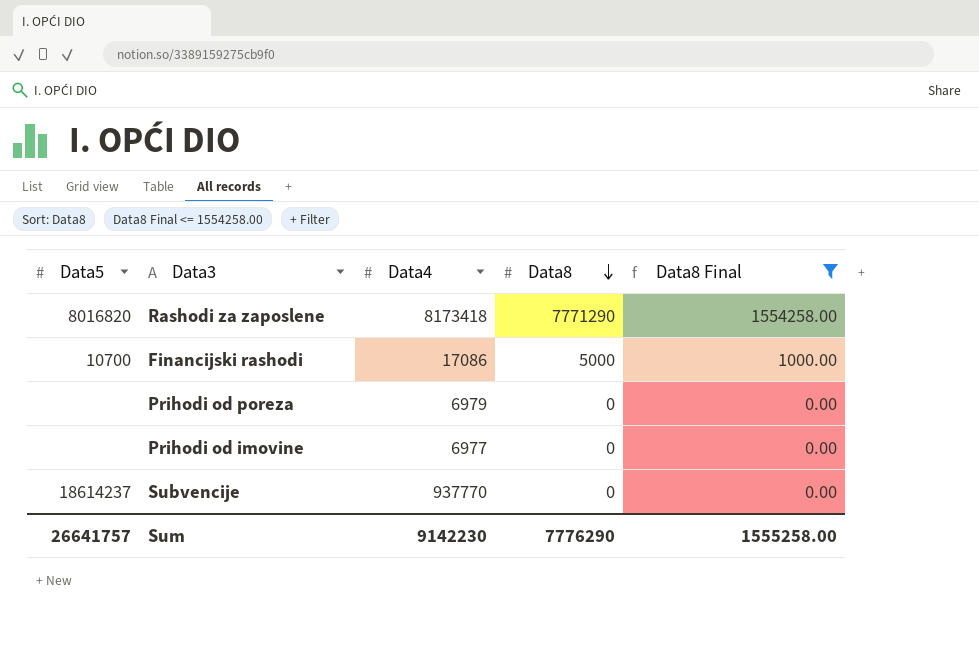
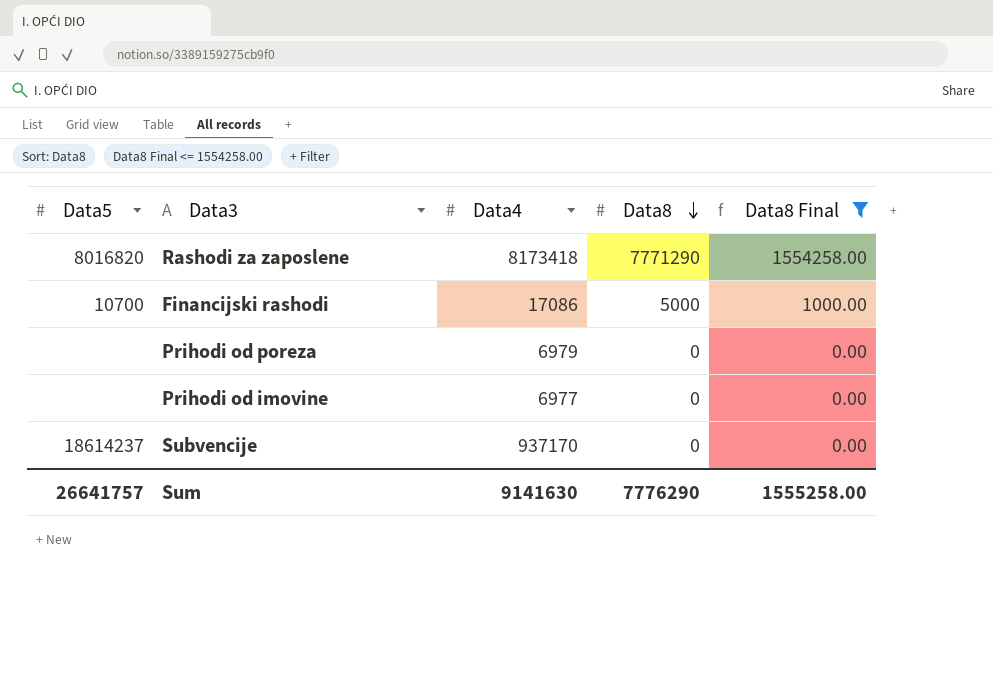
Subvencije | Data4: 937770 -> 937170
Sum | Data4: 9142230 -> 9141630

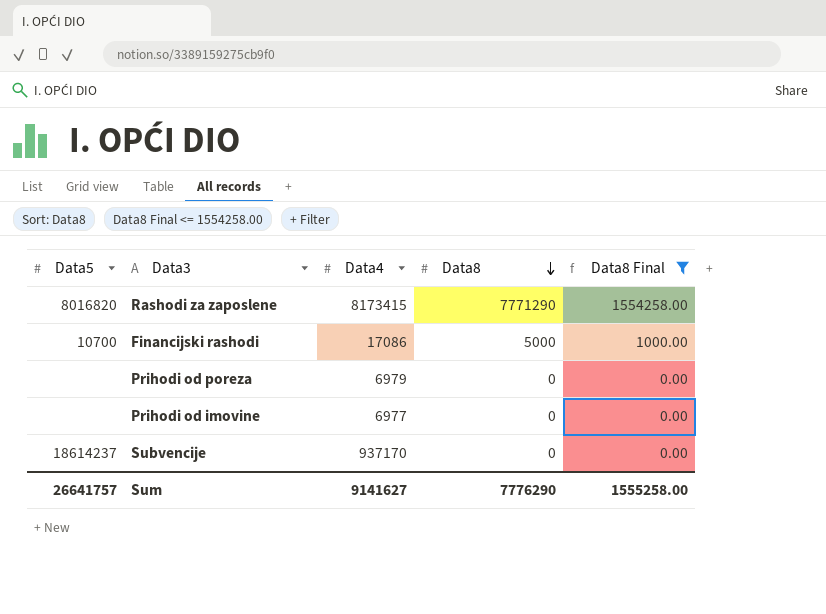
Rashodi za zaposlene | Data4: 8173418 -> 8173415
Sum | Data4: 9141630 -> 9141627

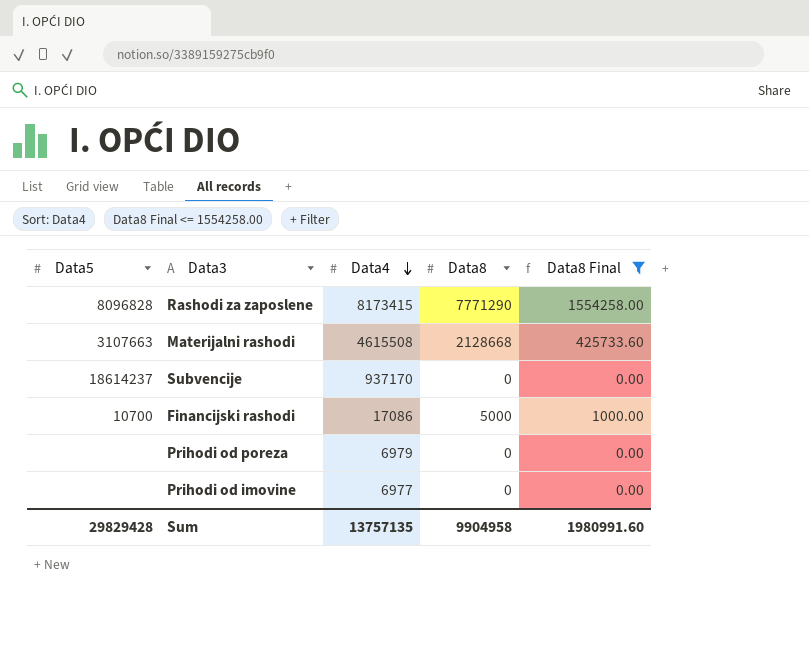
row order: Data8 descending -> Data4 descending
Rashodi za zaposlene | Data5: 8016820 -> 8096828
row Materijalni rashodi: none -> 3107663 | 4615508 | 2128668 | 425733.60
Sum | Data5: 26641757 -> 29829428
Sum | Data4: 9141627 -> 13757135
Sum | Data8: 7776290 -> 9904958
Sum | Data8 Final: 1555258.00 -> 1980991.60

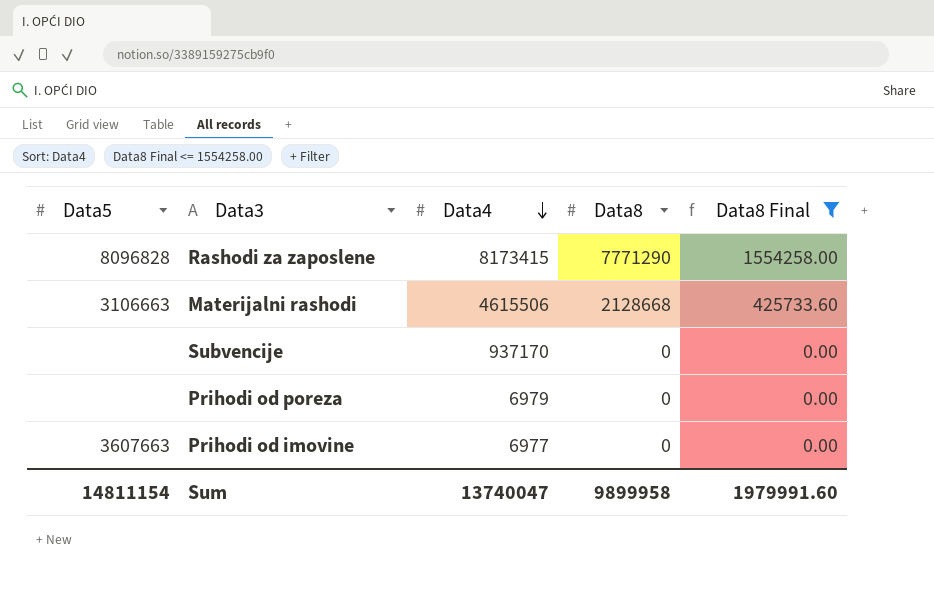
row Financijski rashodi: 10700 | 17086 | 5000 | 1000.00 -> none
Materijalni rashodi | Data5: 3107663 -> 3106663
Materijalni rashodi | Data4: 4615508 -> 4615506
Subvencije | Data5: 18614237 -> none
Prihodi od imovine | Data5: none -> 3607663
Sum | Data5: 29829428 -> 14811154
Sum | Data4: 13757135 -> 13740047
Sum | Data8: 9904958 -> 9899958
Sum | Data8 Final: 1980991.60 -> 1979991.60

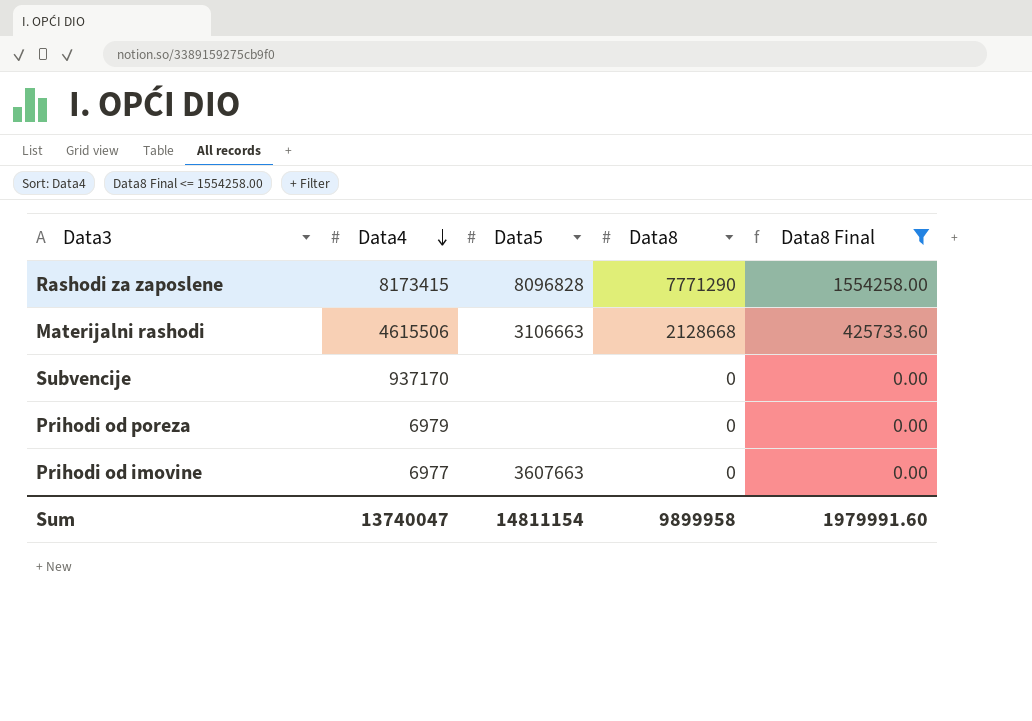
column Data5 | position: 1 -> 3

